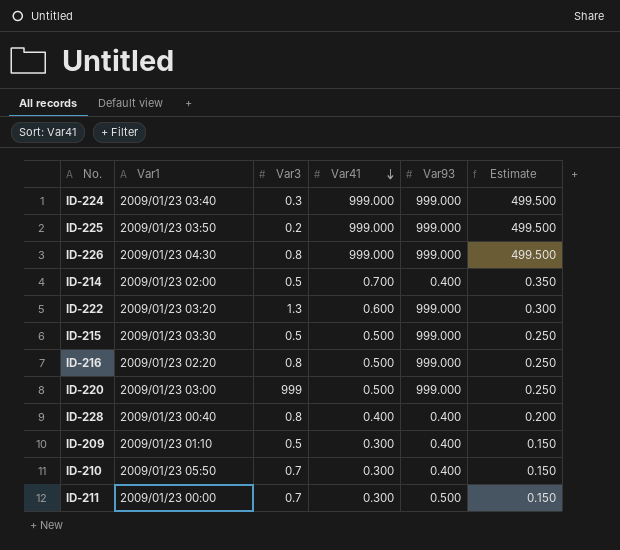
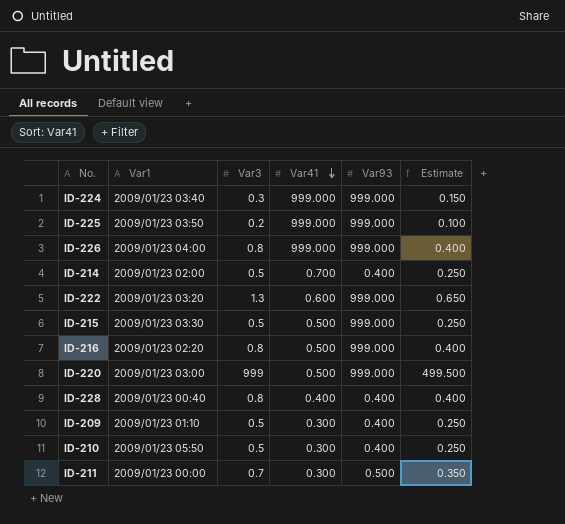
column Estimate | formula: [Var41] * 0.5 -> [Var3] * 0.5
ID-226 | Var1: 2009/01/23 04:30 -> 2009/01/23 04:00
ID-210 | Var3: 0.7 -> 0.5

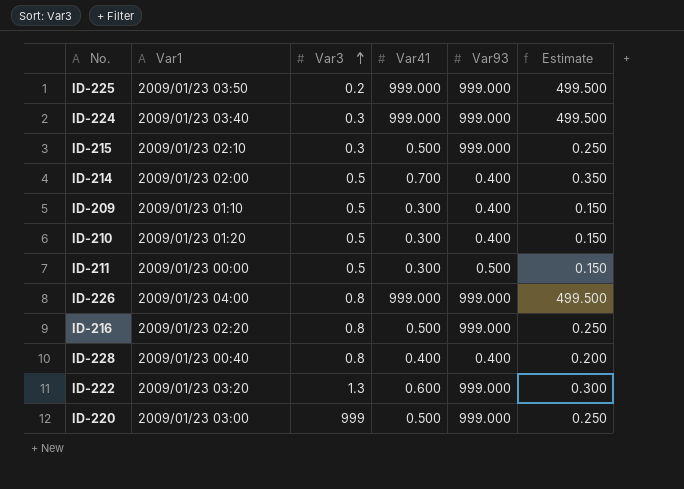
row order: Var41 descending -> Var3 ascending
column Estimate | formula: [Var3] * 0.5 -> [Var41] * 0.5
ID-215 | Var1: 2009/01/23 03:30 -> 2009/01/23 02:10
ID-215 | Var3: 0.5 -> 0.3
ID-210 | Var1: 2009/01/23 05:50 -> 2009/01/23 01:20
ID-211 | Var3: 0.7 -> 0.5

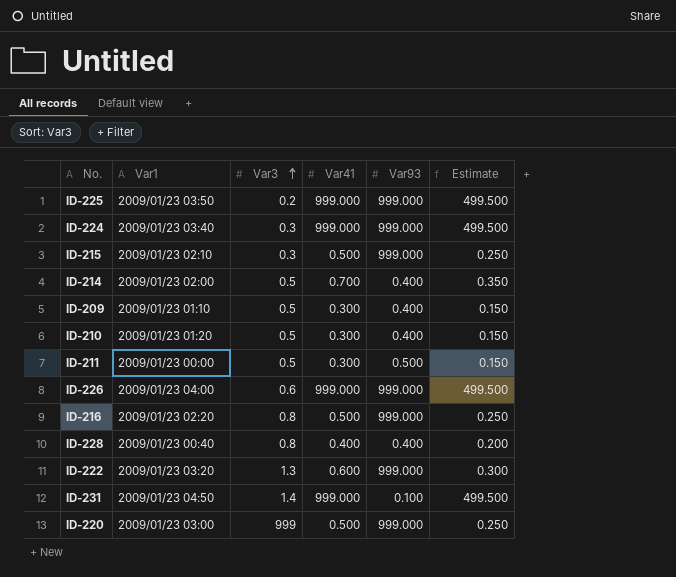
ID-226 | Var3: 0.8 -> 0.6
row ID-231: none -> 2009/01/23 04:50 | 1.4 | 999.000 | 0.100 | 499.500

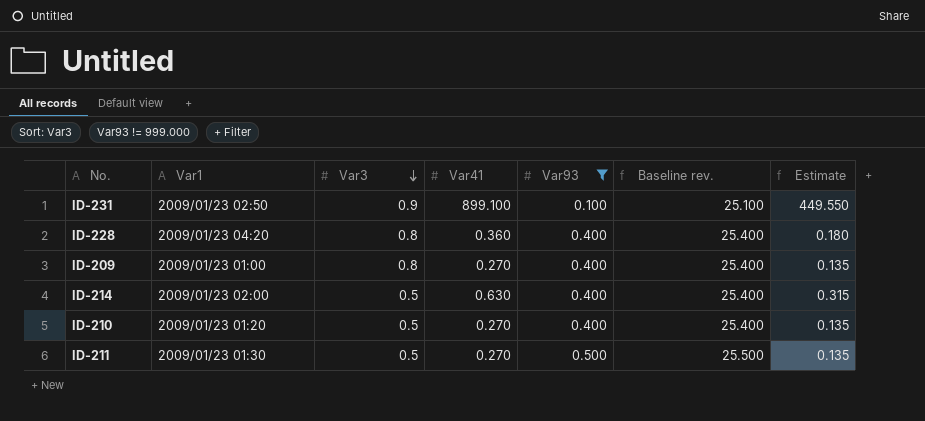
filter: none -> Var93 != 999.000
row order: Var3 ascending -> Var3 descending
column Baseline rev. | formula: none -> [Var93] + 25
ID-231 | Var1: 2009/01/23 04:50 -> 2009/01/23 02:50
ID-231 | Var3: 1.4 -> 0.9
ID-231 | Var41: 999.000 -> 899.100
ID-231 | Estimate: 499.500 -> 449.550
ID-228 | Var1: 2009/01/23 00:40 -> 2009/01/23 04:20
ID-228 | Var41: 0.400 -> 0.360
ID-228 | Estimate: 0.200 -> 0.180
ID-209 | Var1: 2009/01/23 01:10 -> 2009/01/23 01:00
ID-209 | Var3: 0.5 -> 0.8
ID-209 | Var41: 0.300 -> 0.270
ID-209 | Estimate: 0.150 -> 0.135
ID-214 | Var41: 0.700 -> 0.630
ID-214 | Estimate: 0.350 -> 0.315
ID-210 | Var41: 0.300 -> 0.270
ID-210 | Estimate: 0.150 -> 0.135
ID-211 | Var1: 2009/01/23 00:00 -> 2009/01/23 01:30
ID-211 | Var41: 0.300 -> 0.270
ID-211 | Estimate: 0.150 -> 0.135

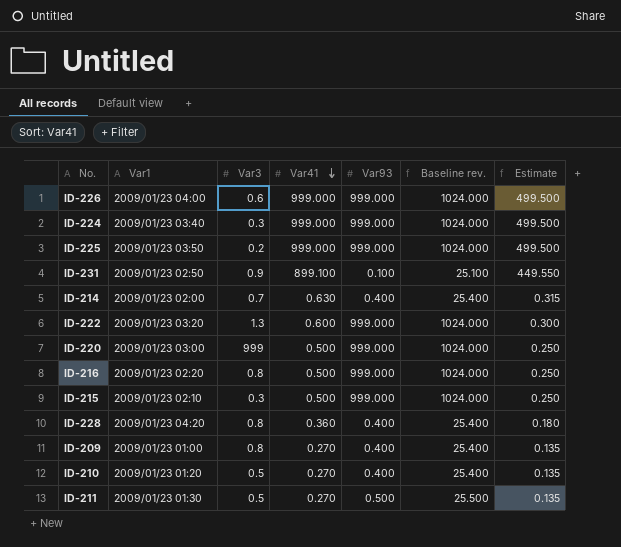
filter: Var93 != 999.000 -> none
row order: Var3 descending -> Var41 descending
ID-214 | Var3: 0.5 -> 0.7

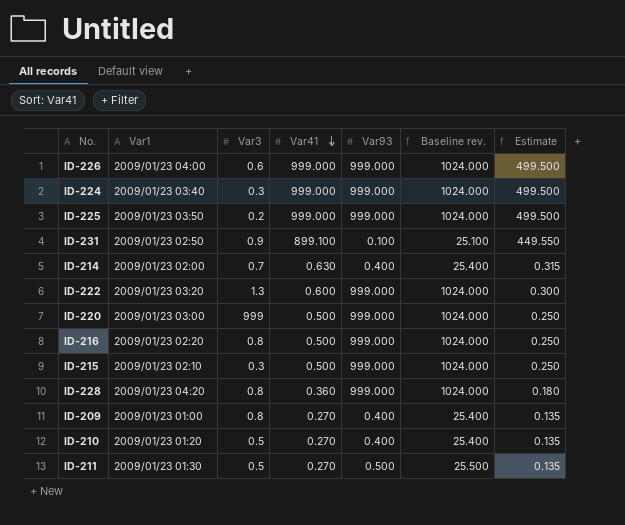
ID-228 | Var93: 0.400 -> 999.000
ID-228 | Baseline rev.: 25.400 -> 1024.000

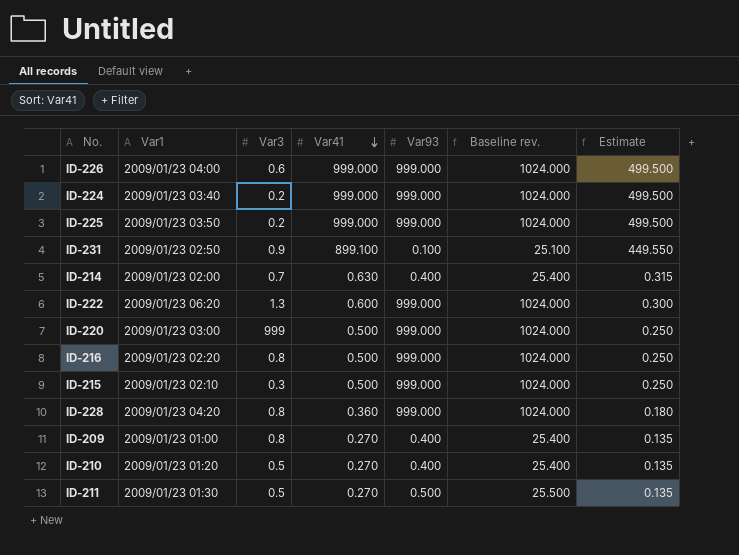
ID-224 | Var3: 0.3 -> 0.2
ID-222 | Var1: 2009/01/23 03:20 -> 2009/01/23 06:20

